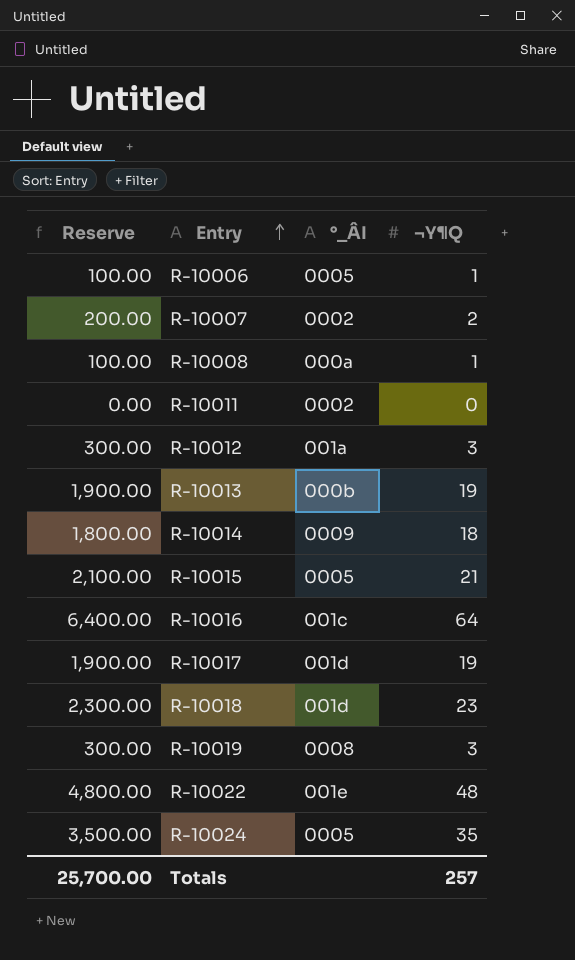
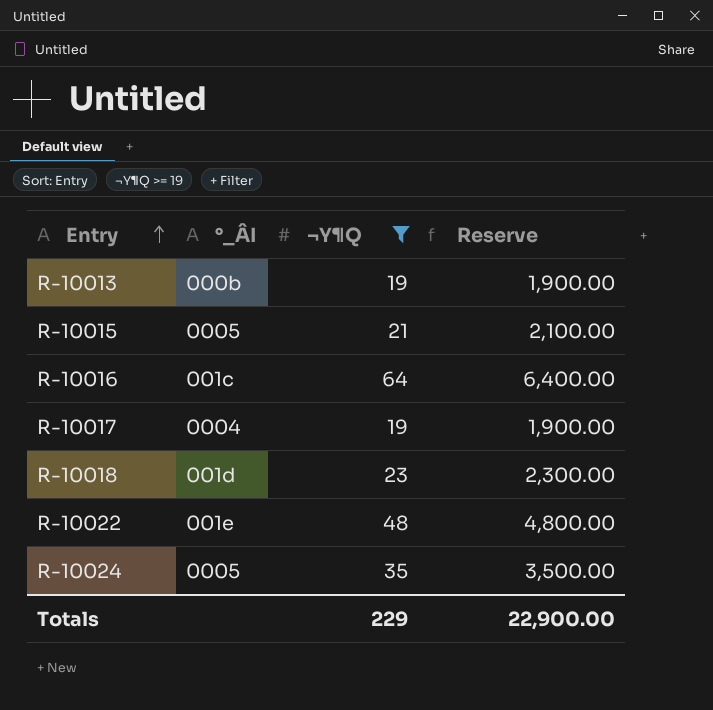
filter: none -> ¬Y¶Q >= 19
column Reserve | position: 1 -> 4
R-10017 | °_ÂI: 001d -> 0004
Totals | ¬Y¶Q: 257 -> 229
Totals | Reserve: 25,700.00 -> 22,900.00

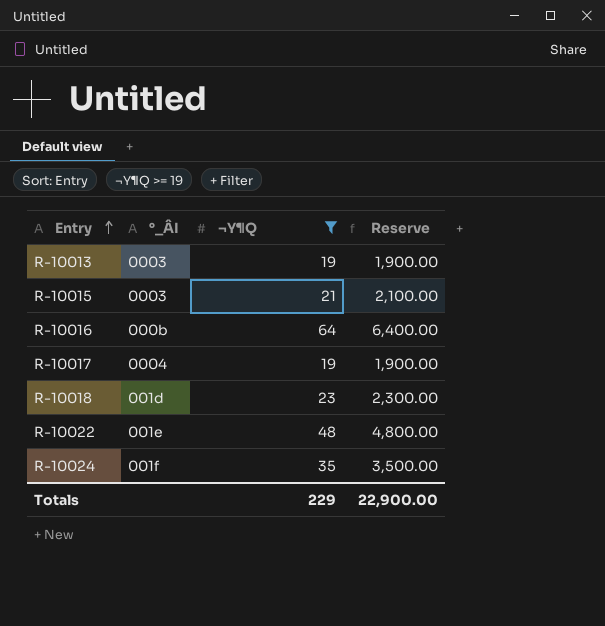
R-10013 | °_ÂI: 000b -> 0003
R-10015 | °_ÂI: 0005 -> 0003
R-10016 | °_ÂI: 001c -> 000b
R-10024 | °_ÂI: 0005 -> 001f

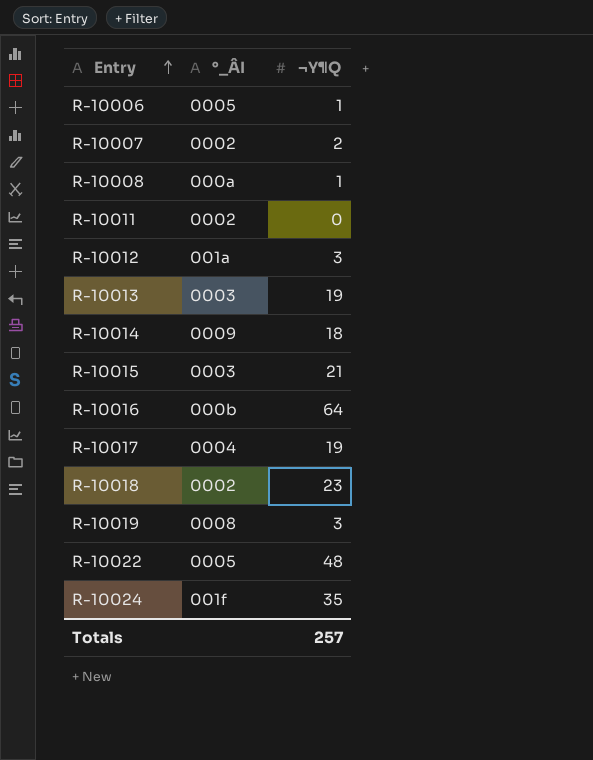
filter: ¬Y¶Q >= 19 -> none
column Reserve | formula: [¬Y¶Q] * 100 -> none
R-10018 | °_ÂI: 001d -> 0002
R-10022 | °_ÂI: 001e -> 0005
Totals | ¬Y¶Q: 229 -> 257

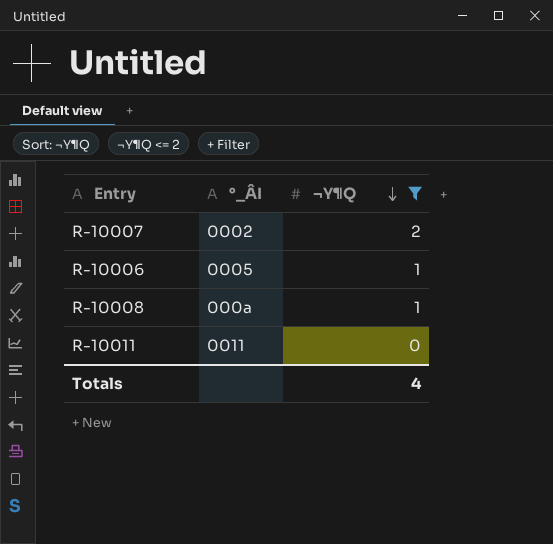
filter: none -> ¬Y¶Q <= 2
row order: Entry ascending -> ¬Y¶Q descending
R-10011 | °_ÂI: 0002 -> 0011
Totals | ¬Y¶Q: 257 -> 4

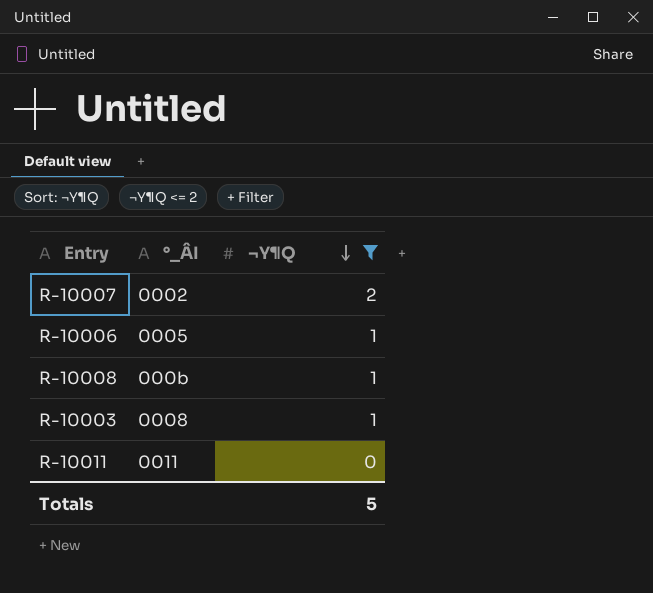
R-10008 | °_ÂI: 000a -> 000b
row R-10003: none -> 0008 | 1
Totals | ¬Y¶Q: 4 -> 5

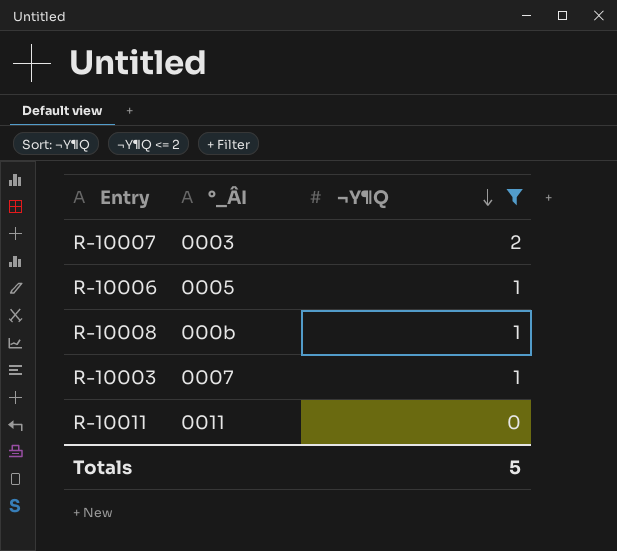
R-10007 | °_ÂI: 0002 -> 0003
R-10003 | °_ÂI: 0008 -> 0007

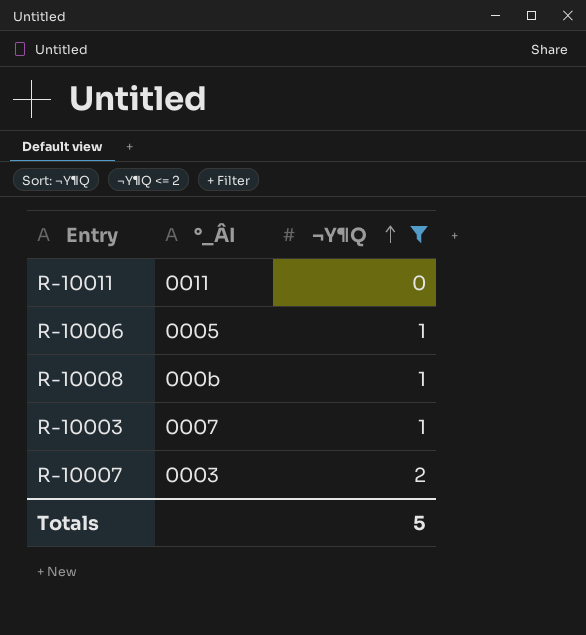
row order: ¬Y¶Q descending -> ¬Y¶Q ascending

